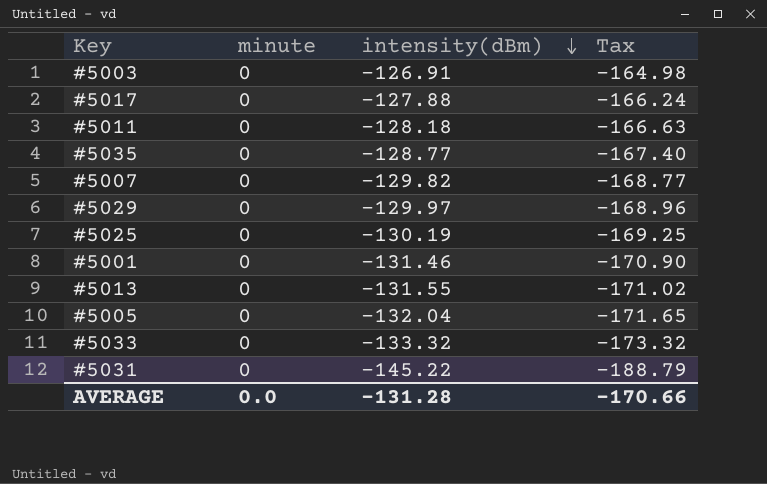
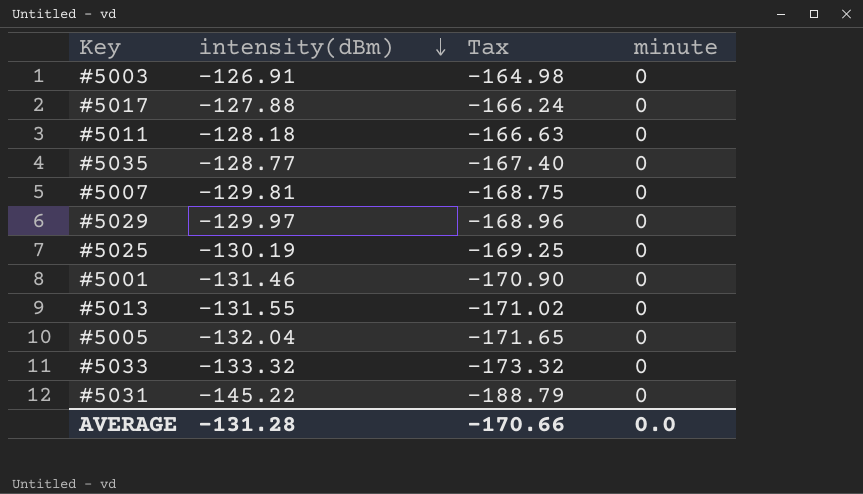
column minute | position: 2 -> 4
#5007 | intensity(dBm): -129.82 -> -129.81
#5007 | Tax: -168.77 -> -168.75

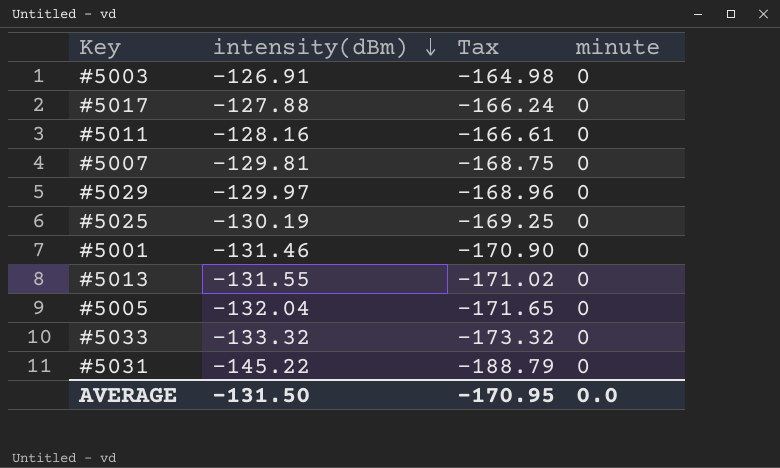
row #5035: -128.77 | -167.40 | 0 -> none
#5011 | intensity(dBm): -128.18 -> -128.16
#5011 | Tax: -166.63 -> -166.61
AVERAGE | intensity(dBm): -131.28 -> -131.50
AVERAGE | Tax: -170.66 -> -170.95

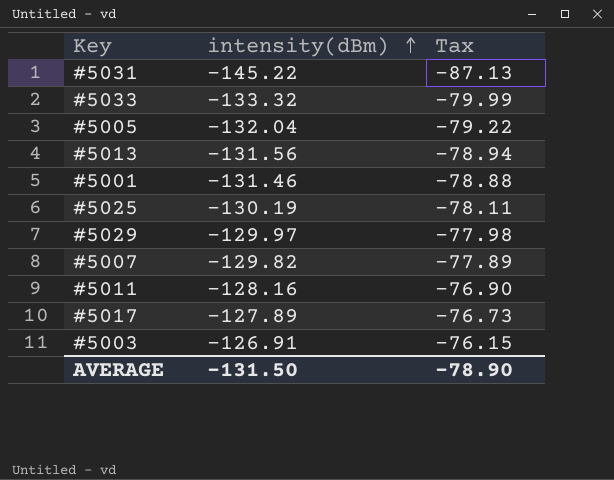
row order: intensity(dBm) descending -> intensity(dBm) ascending
column minute | position: 4 -> none
column Tax | formula: [intensity(dBm)] * 1.3 -> [intensity(dBm)] * 0.6
#5013 | intensity(dBm): -131.55 -> -131.56
#5007 | intensity(dBm): -129.81 -> -129.82
#5017 | intensity(dBm): -127.88 -> -127.89
AVERAGE | Tax: -170.95 -> -78.90

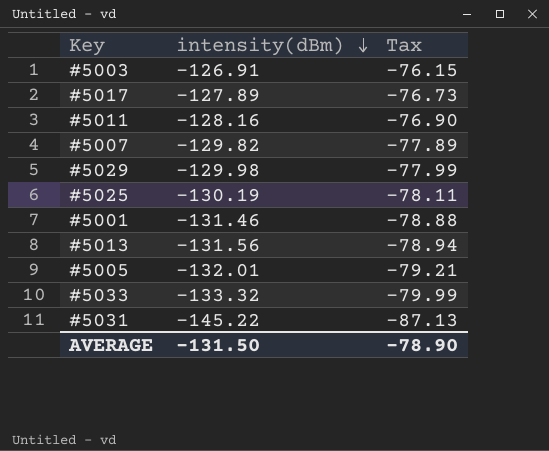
row order: intensity(dBm) ascending -> intensity(dBm) descending
#5029 | intensity(dBm): -129.97 -> -129.98
#5029 | Tax: -77.98 -> -77.99
#5005 | intensity(dBm): -132.04 -> -132.01
#5005 | Tax: -79.22 -> -79.21

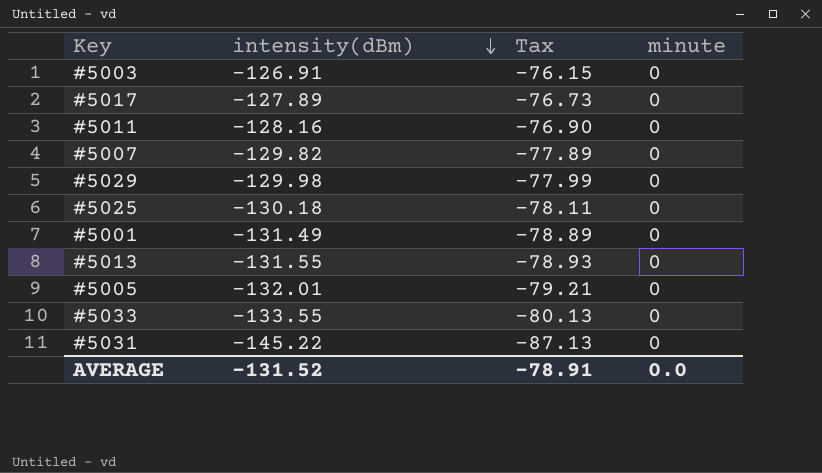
column minute | position: none -> 4
#5025 | intensity(dBm): -130.19 -> -130.18
#5001 | intensity(dBm): -131.46 -> -131.49
#5001 | Tax: -78.88 -> -78.89
#5013 | intensity(dBm): -131.56 -> -131.55
#5013 | Tax: -78.94 -> -78.93
#5033 | intensity(dBm): -133.32 -> -133.55
#5033 | Tax: -79.99 -> -80.13
AVERAGE | intensity(dBm): -131.50 -> -131.52
AVERAGE | Tax: -78.90 -> -78.91

